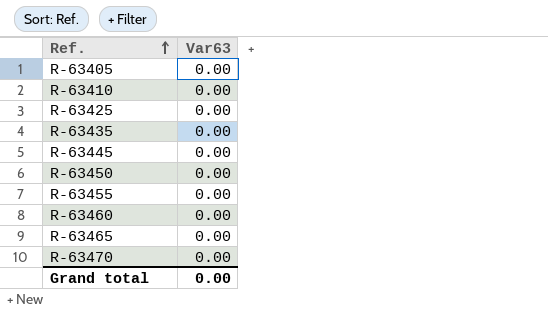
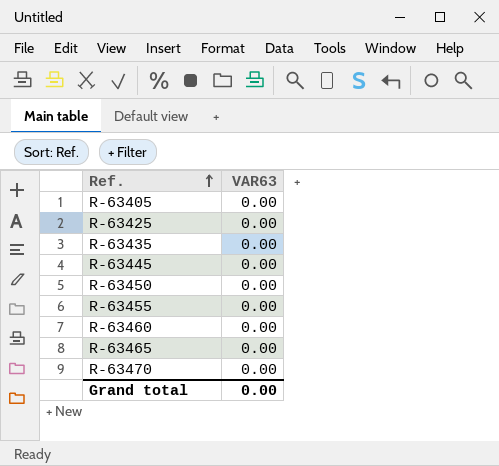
column name: Var63 -> VAR63
row R-63410: 0.00 -> none

